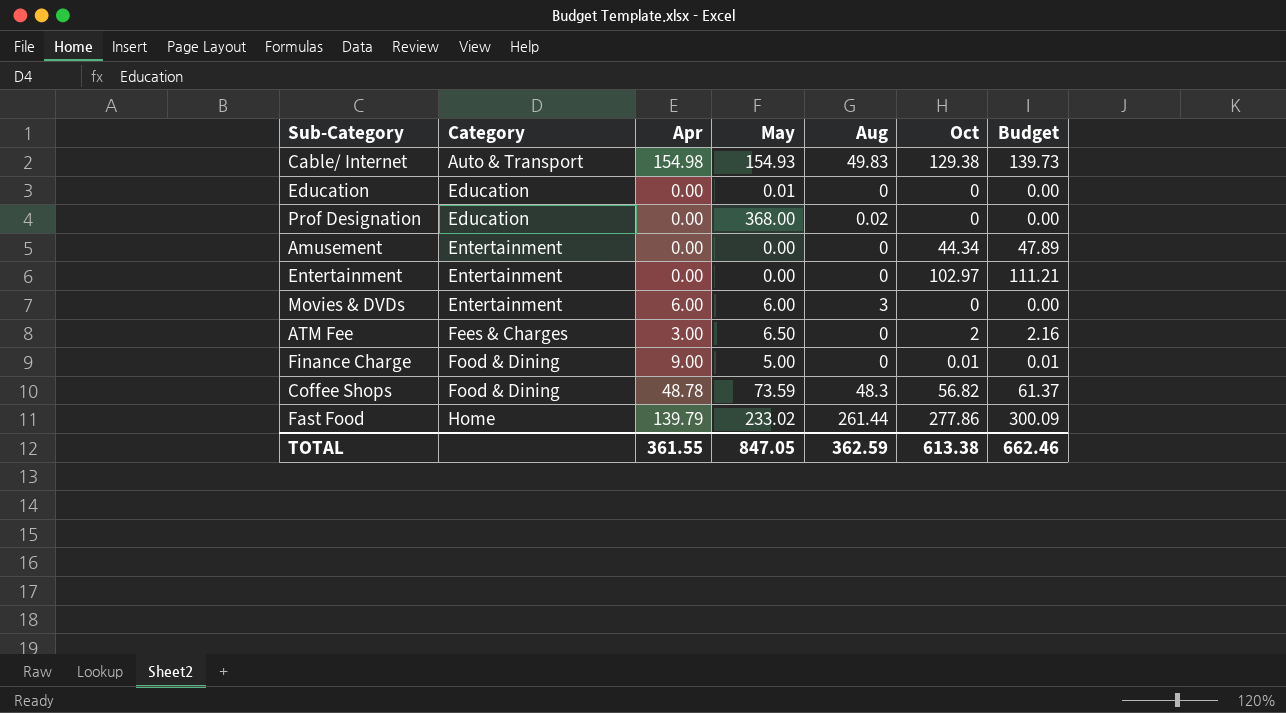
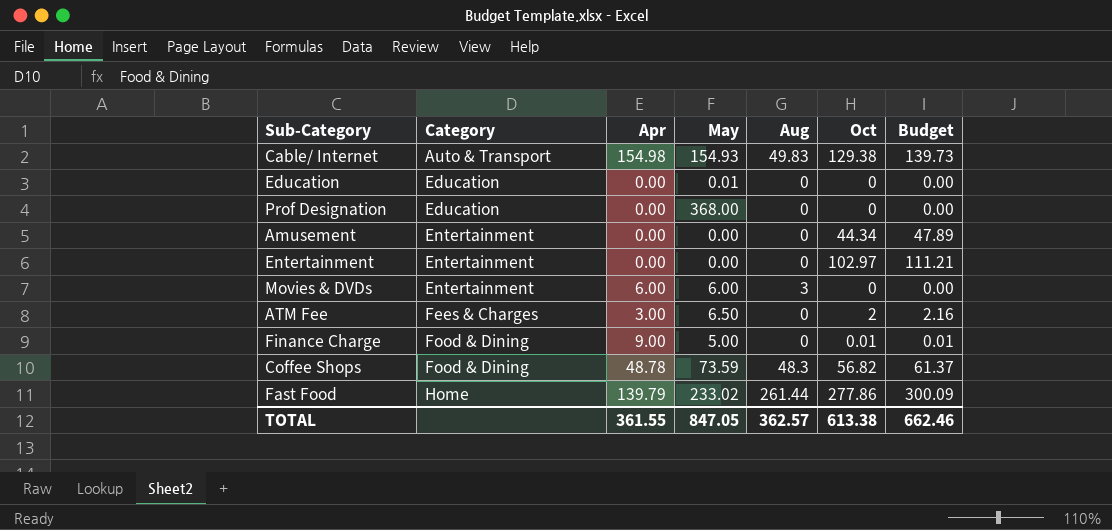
Prof Designation | Aug: 0.02 -> 0
TOTAL | Aug: 362.59 -> 362.57

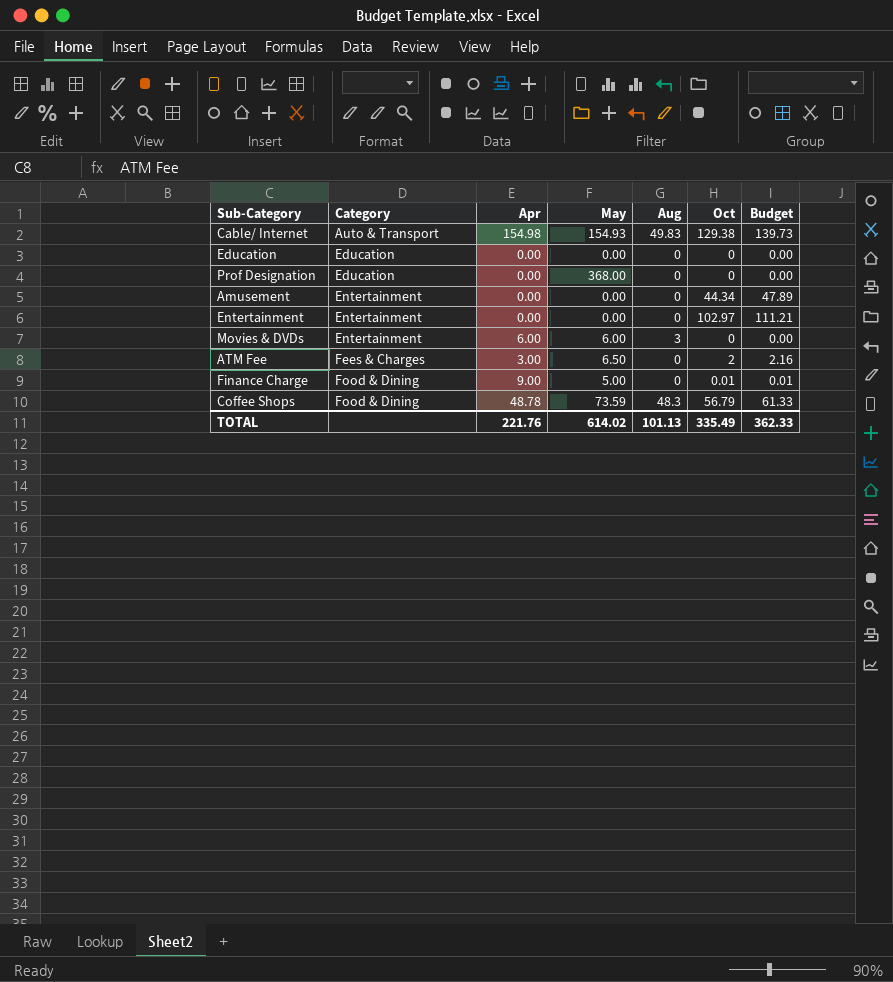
row Fast Food: Home | 139.79 | 233.02 | 261.44 | 277.86 | 300.09 -> none
Education | May: 0.01 -> 0.00
Coffee Shops | Oct: 56.82 -> 56.79
Coffee Shops | Budget: 61.37 -> 61.33
TOTAL | Apr: 361.55 -> 221.76
TOTAL | May: 847.05 -> 614.02
TOTAL | Aug: 362.57 -> 101.13
TOTAL | Oct: 613.38 -> 335.49
TOTAL | Budget: 662.46 -> 362.33

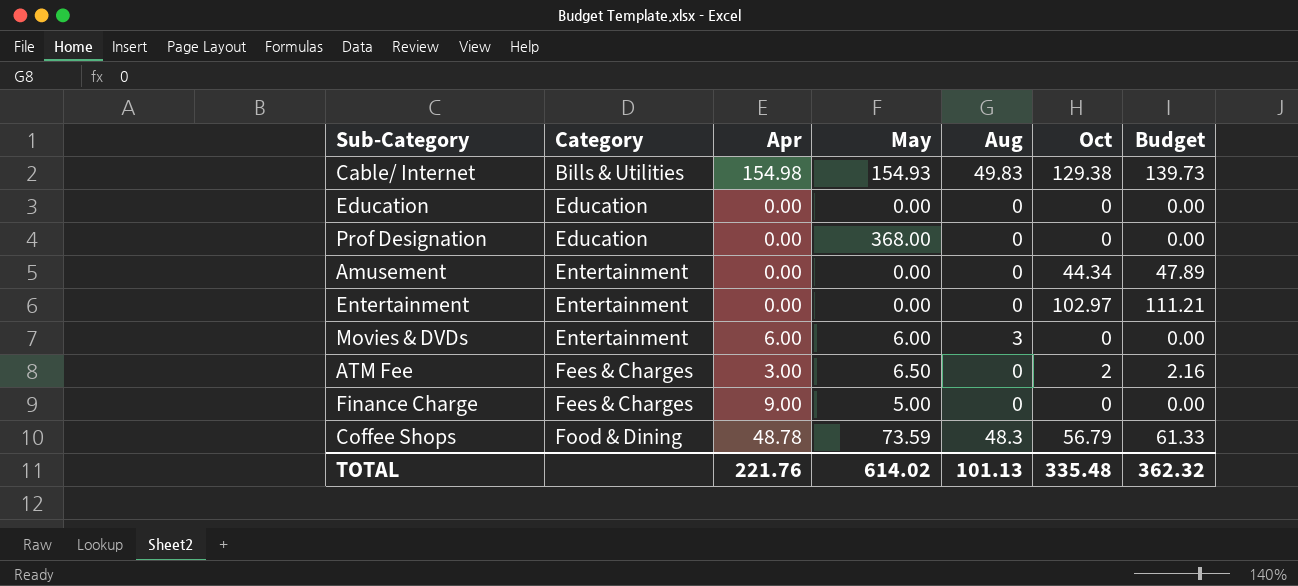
Cable/ Internet | Category: Auto & Transport -> Bills & Utilities
Finance Charge | Category: Food & Dining -> Fees & Charges
Finance Charge | Oct: 0.01 -> 0
Finance Charge | Budget: 0.01 -> 0.00
TOTAL | Oct: 335.49 -> 335.48
TOTAL | Budget: 362.33 -> 362.32

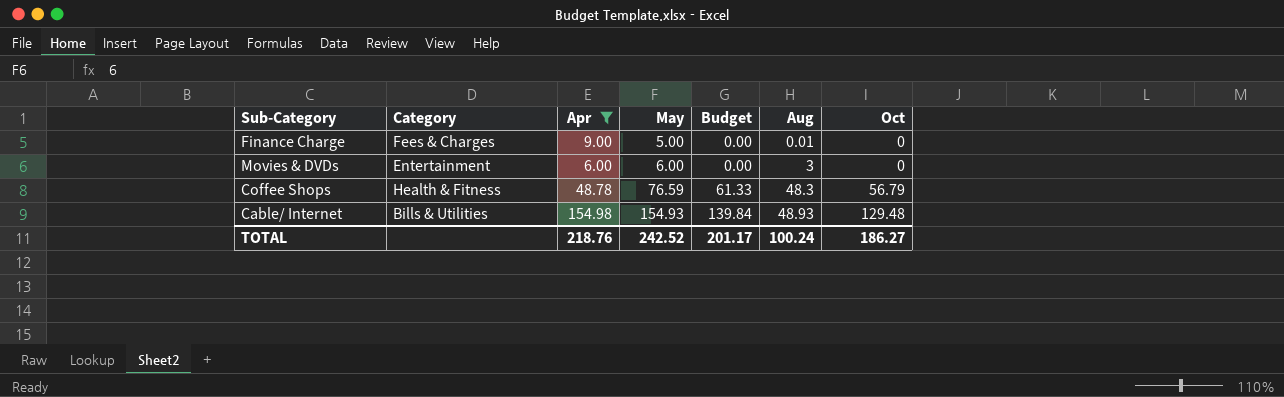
filter: none -> Apr >= 6.00
row order: Category ascending -> May ascending
column Budget | position: 7 -> 5
Finance Charge | Aug: 0 -> 0.01
Coffee Shops | Category: Food & Dining -> Health & Fitness
Coffee Shops | May: 73.59 -> 76.59
Cable/ Internet | Budget: 139.73 -> 139.84
Cable/ Internet | Aug: 49.83 -> 48.93
Cable/ Internet | Oct: 129.38 -> 129.48
TOTAL | Apr: 221.76 -> 218.76
TOTAL | May: 614.02 -> 242.52
TOTAL | Budget: 362.32 -> 201.17
TOTAL | Aug: 101.13 -> 100.24
TOTAL | Oct: 335.48 -> 186.27

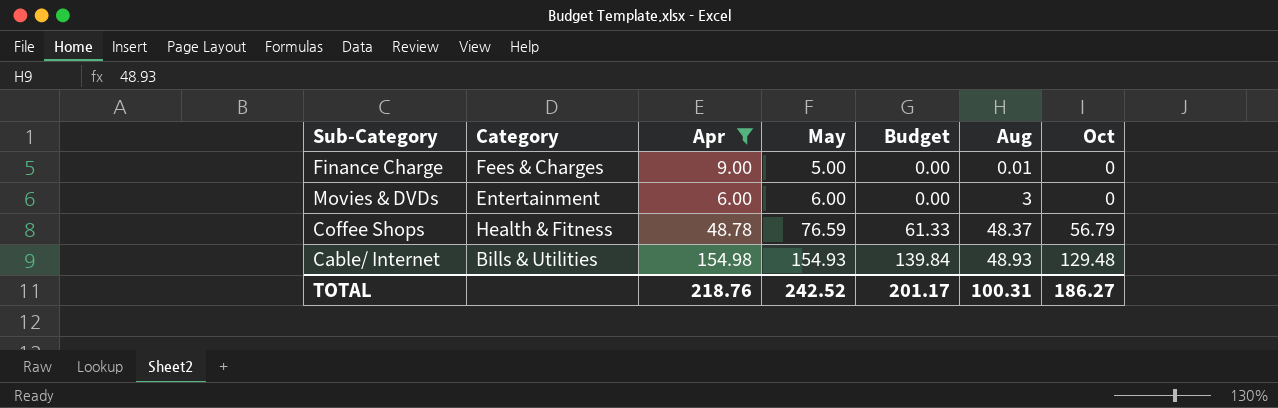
Coffee Shops | Aug: 48.3 -> 48.37
TOTAL | Aug: 100.24 -> 100.31

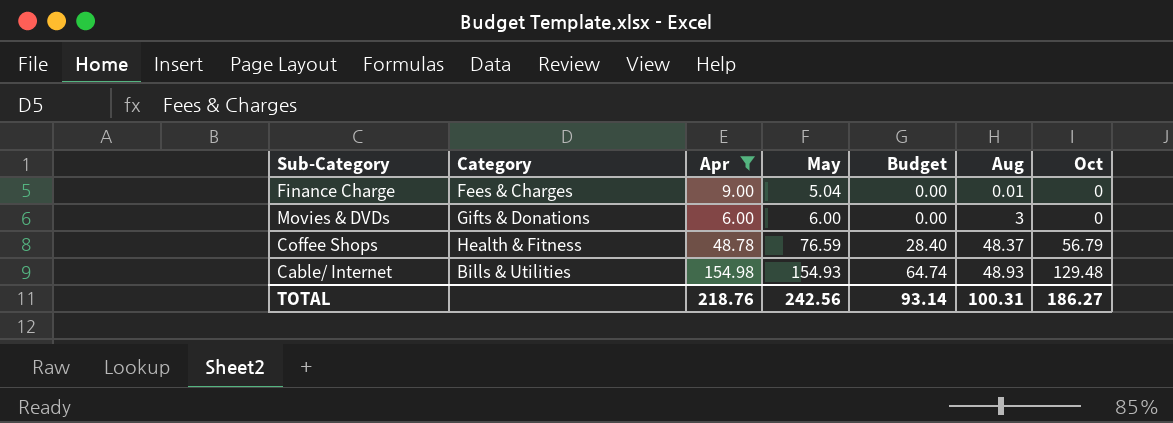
column Budget | formula: [Oct] * 1.08 -> [Oct] * 0.5
Finance Charge | May: 5.00 -> 5.04
Movies & DVDs | Category: Entertainment -> Gifts & Donations
TOTAL | May: 242.52 -> 242.56
TOTAL | Budget: 201.17 -> 93.14

